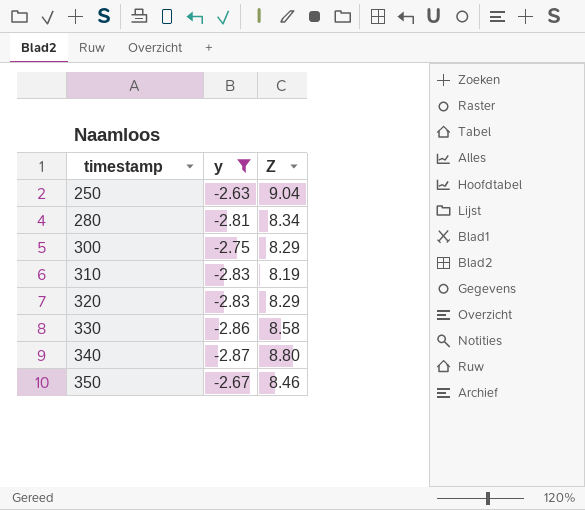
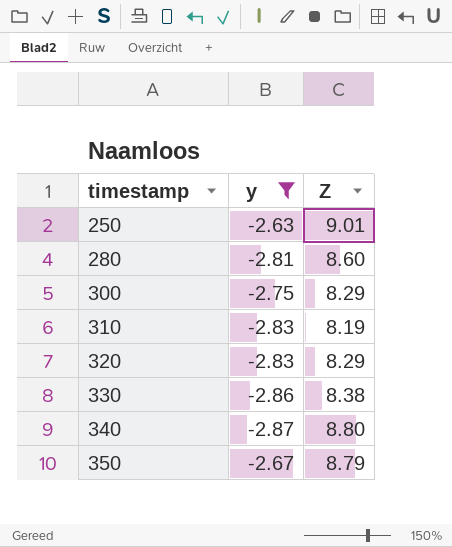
250 | Z: 9.04 -> 9.01
280 | Z: 8.34 -> 8.60
330 | Z: 8.58 -> 8.38
350 | Z: 8.46 -> 8.79

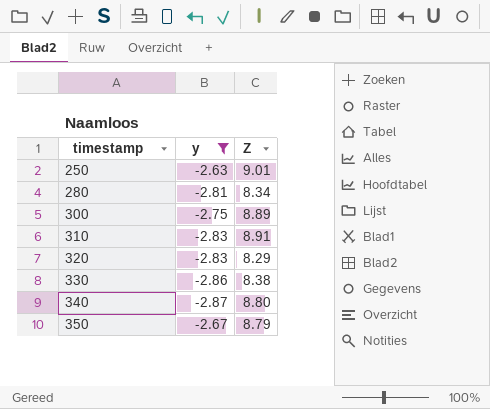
280 | Z: 8.60 -> 8.34
300 | Z: 8.29 -> 8.89
310 | Z: 8.19 -> 8.91

